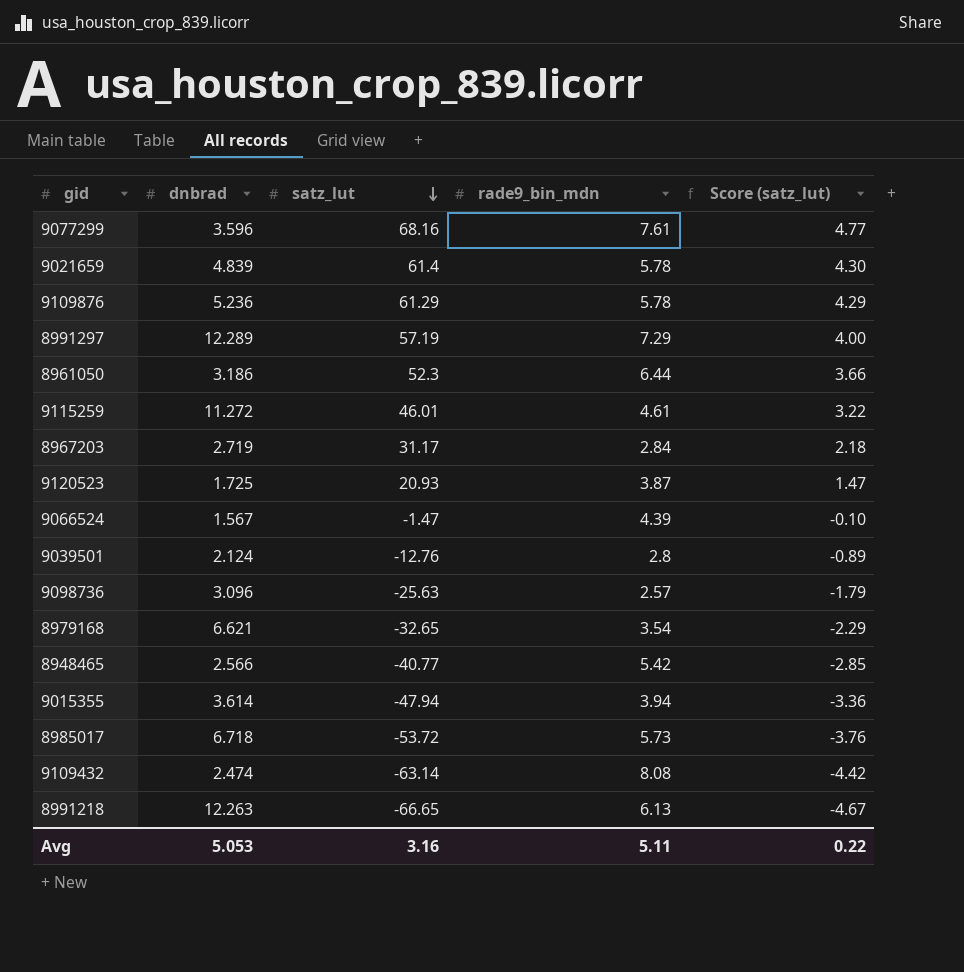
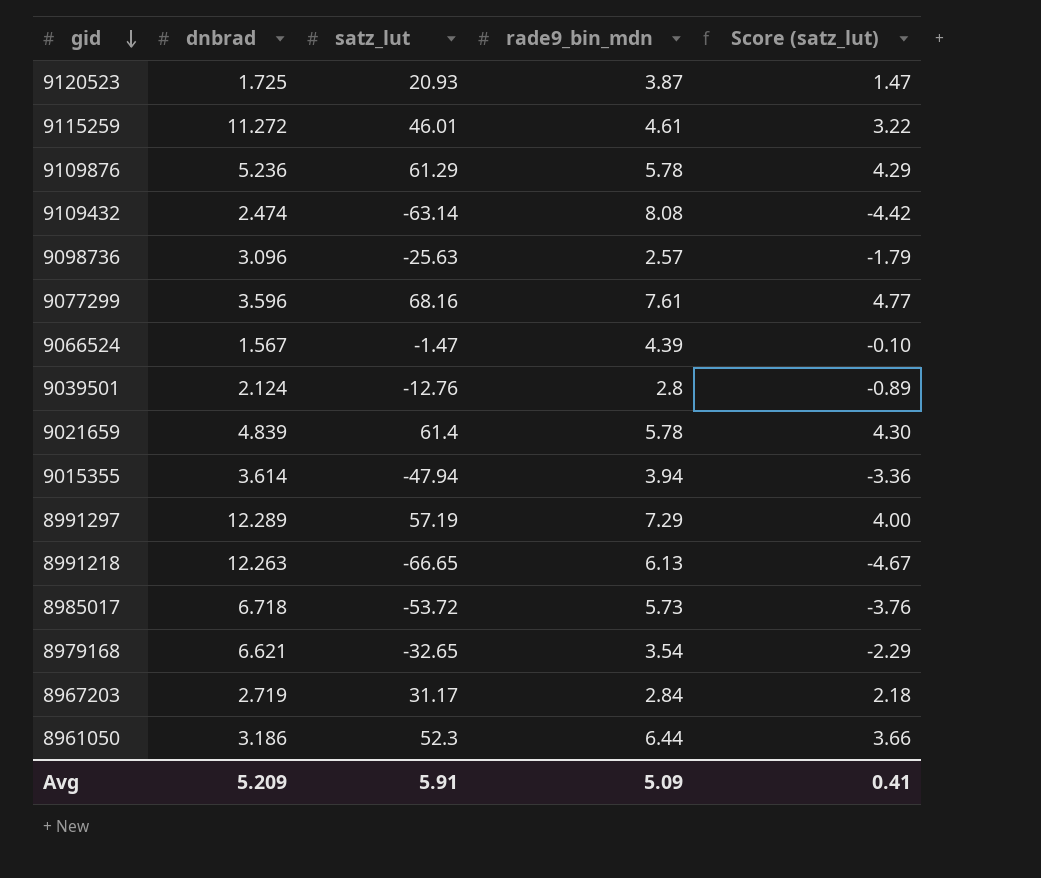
row order: satz_lut descending -> gid descending
row 8948465: 2.566 | -40.77 | 5.42 | -2.85 -> none
Avg | dnbrad: 5.053 -> 5.209
Avg | satz_lut: 3.16 -> 5.91
Avg | rade9_bin_mdn: 5.11 -> 5.09
Avg | Score (satz_lut): 0.22 -> 0.41

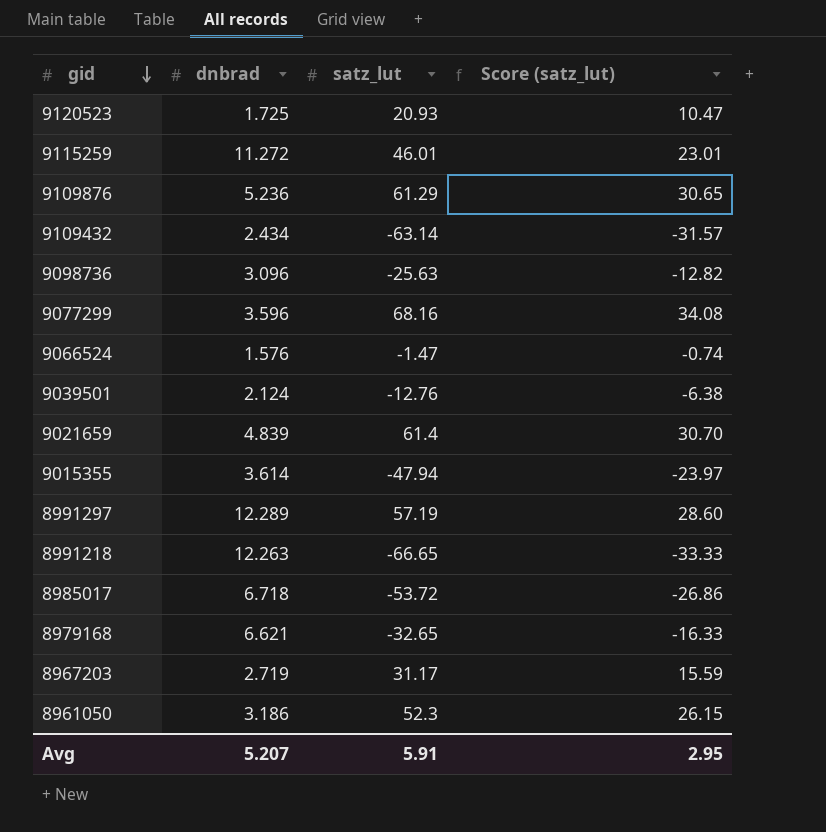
column rade9_bin_mdn | position: 4 -> none
column Score (satz_lut) | formula: [satz_lut] * 0.07 -> [satz_lut] * 0.5
9109432 | dnbrad: 2.474 -> 2.434
9066524 | dnbrad: 1.567 -> 1.576
Avg | dnbrad: 5.209 -> 5.207
Avg | Score (satz_lut): 0.41 -> 2.95

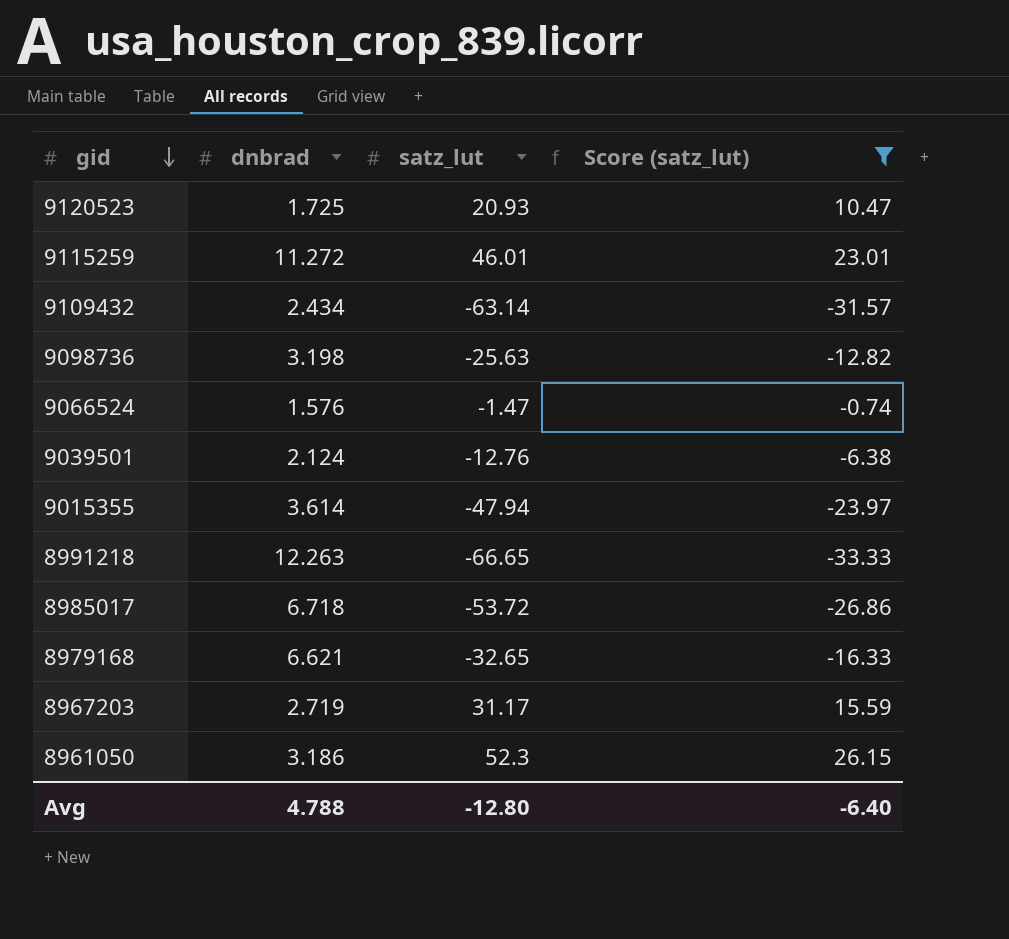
filter: none -> Score (satz_lut) <= 26.15
9098736 | dnbrad: 3.096 -> 3.198
Avg | dnbrad: 5.207 -> 4.788
Avg | satz_lut: 5.91 -> -12.80
Avg | Score (satz_lut): 2.95 -> -6.40

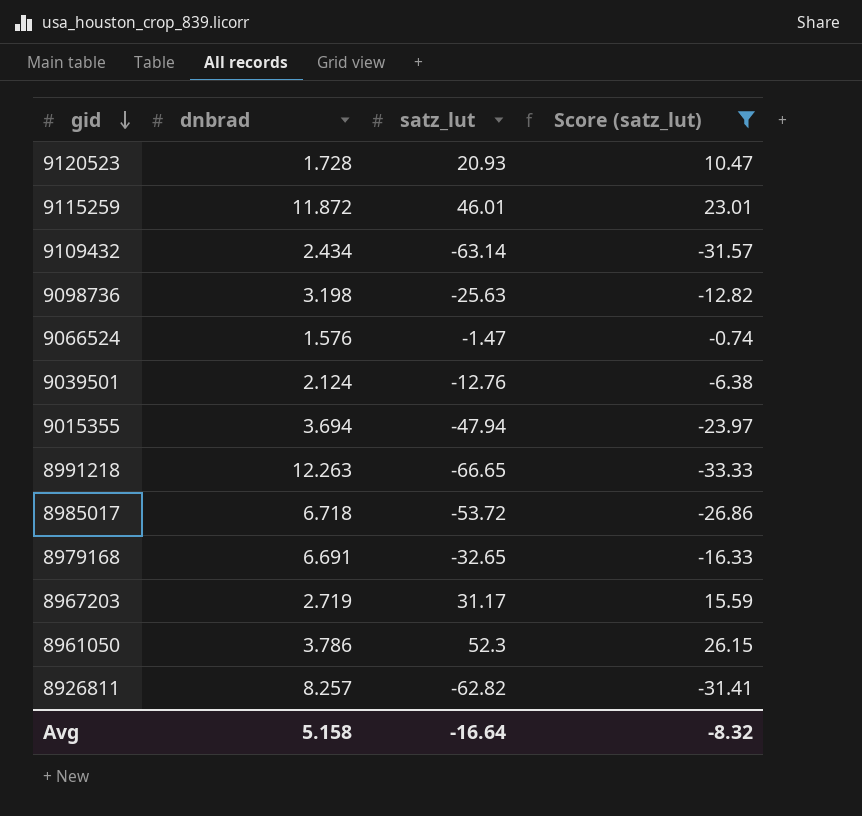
9120523 | dnbrad: 1.725 -> 1.728
9115259 | dnbrad: 11.272 -> 11.872
9015355 | dnbrad: 3.614 -> 3.694
8979168 | dnbrad: 6.621 -> 6.691
8961050 | dnbrad: 3.186 -> 3.786
row 8926811: none -> 8.257 | -62.82 | -31.41
Avg | dnbrad: 4.788 -> 5.158
Avg | satz_lut: -12.80 -> -16.64
Avg | Score (satz_lut): -6.40 -> -8.32

